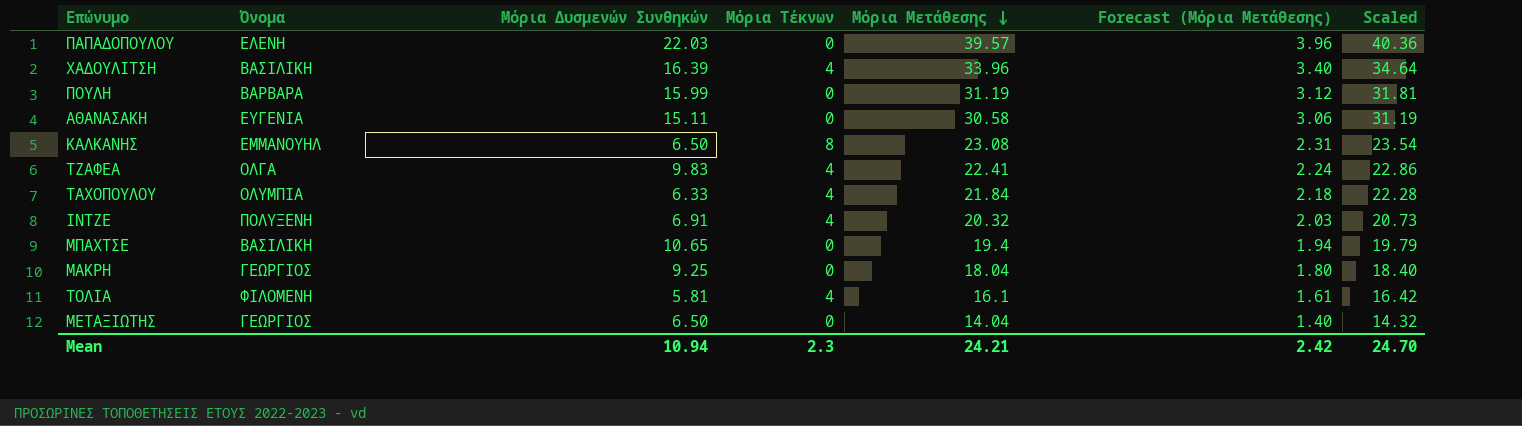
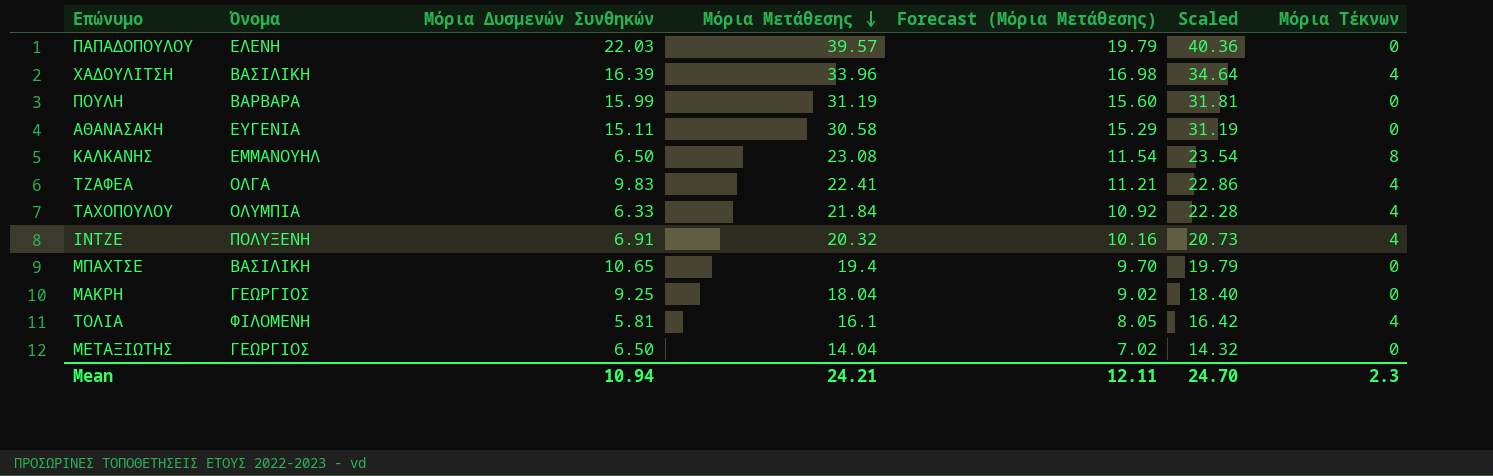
column Forecast (Μόρια Μετάθεσης) | formula: [Μόρια Μετάθεσης] * 0.1 -> [Μόρια Μετάθεσης] * 0.5
column Μόρια Τέκνων | position: 4 -> 7
Mean | Forecast (Μόρια Μετάθεσης): 2.42 -> 12.11

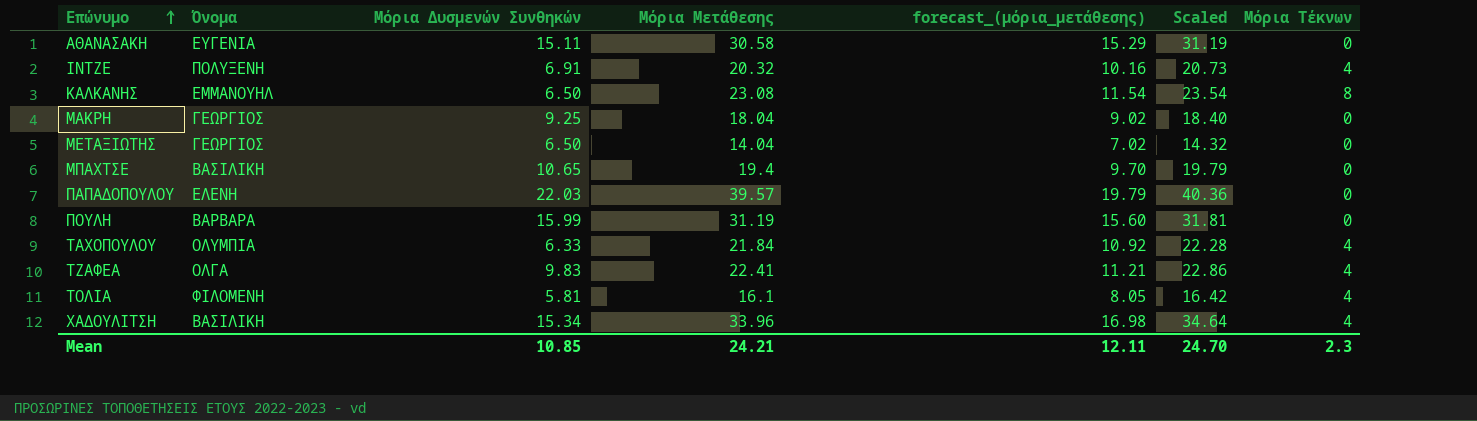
row order: Μόρια Μετάθεσης descending -> Επώνυμο ascending
column name: Forecast (Μόρια Μετάθεσης) -> forecast_(μόρια_μετάθεσης)
ΧΑΔΟΥΛΙΤΣΗ | Μόρια Δυσμενών Συνθηκών: 16.39 -> 15.34
Mean | Μόρια Δυσμενών Συνθηκών: 10.94 -> 10.85

